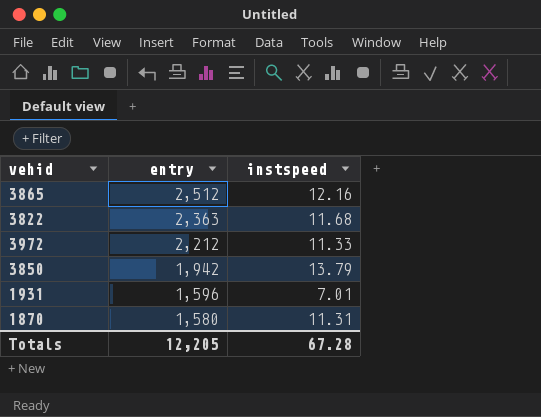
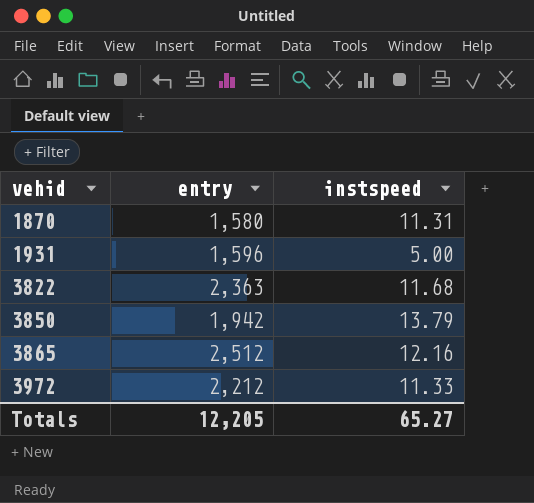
row order: entry descending -> vehid ascending
1931 | instspeed: 7.01 -> 5.00
Totals | instspeed: 67.28 -> 65.27

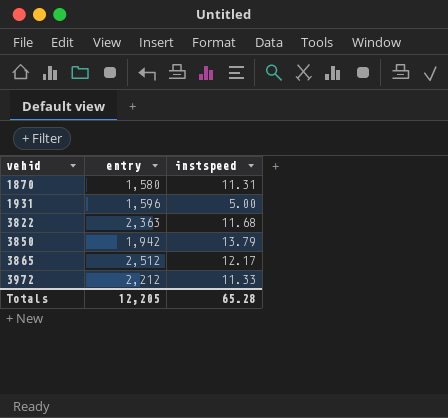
3865 | instspeed: 12.16 -> 12.17
Totals | instspeed: 65.27 -> 65.28

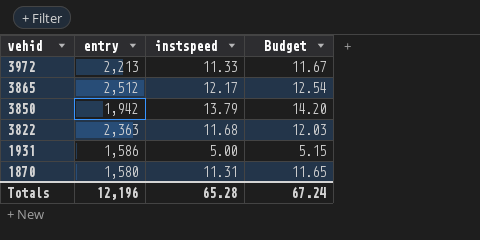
row order: vehid ascending -> vehid descending
column Budget | formula: none -> [instspeed] * 1.03
3972 | entry: 2,212 -> 2,213
1931 | entry: 1,596 -> 1,586
Totals | entry: 12,205 -> 12,196

